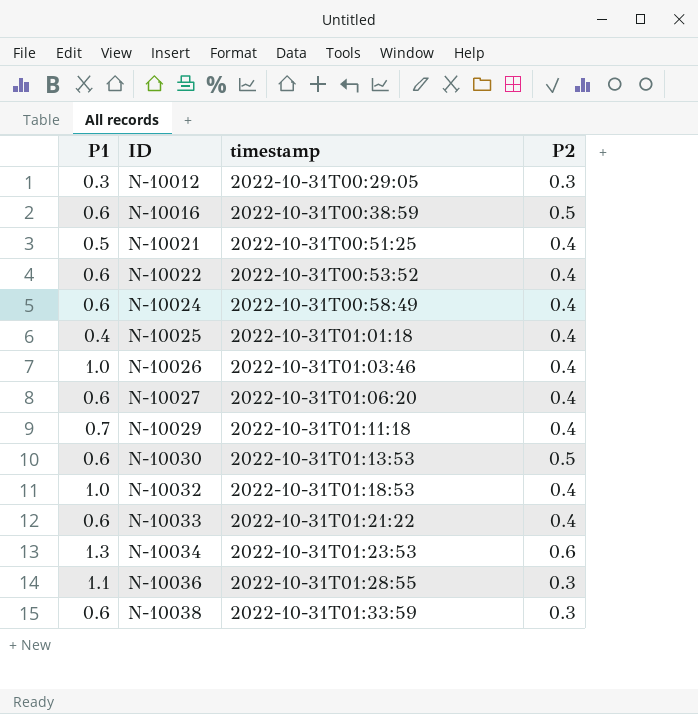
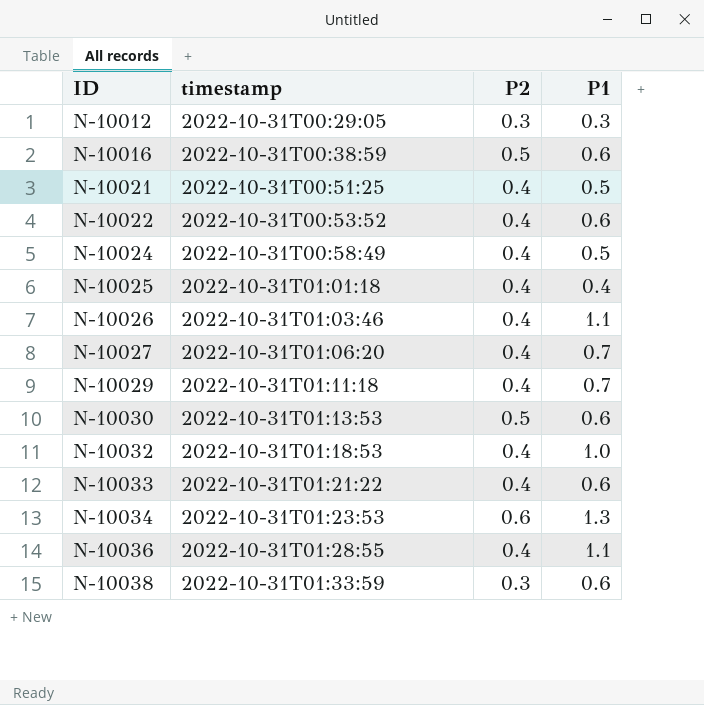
column P1 | position: 1 -> 4
N-10024 | P1: 0.6 -> 0.5
N-10026 | P1: 1.0 -> 1.1
N-10027 | P1: 0.6 -> 0.7
N-10036 | P2: 0.3 -> 0.4

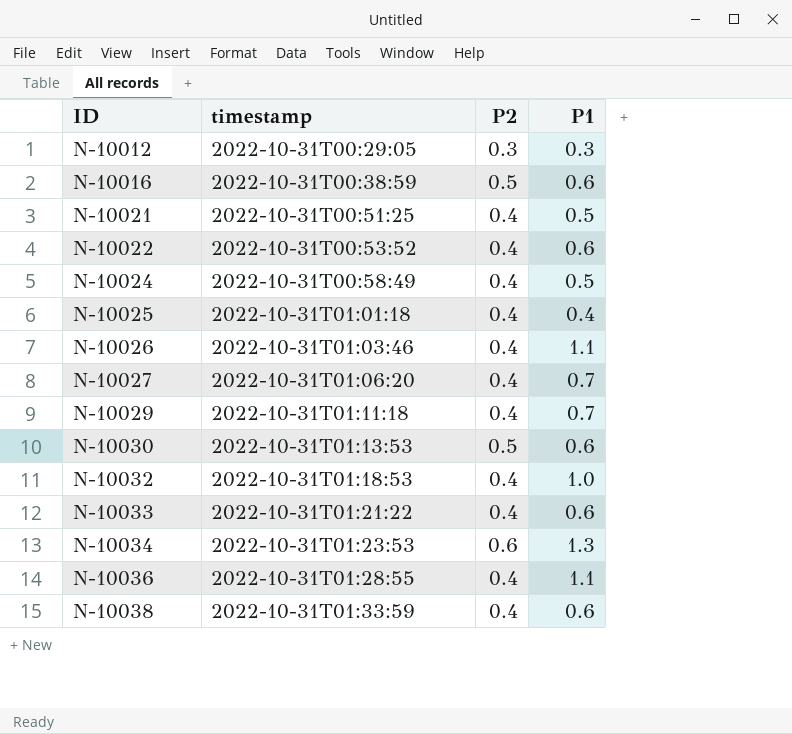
N-10038 | P2: 0.3 -> 0.4

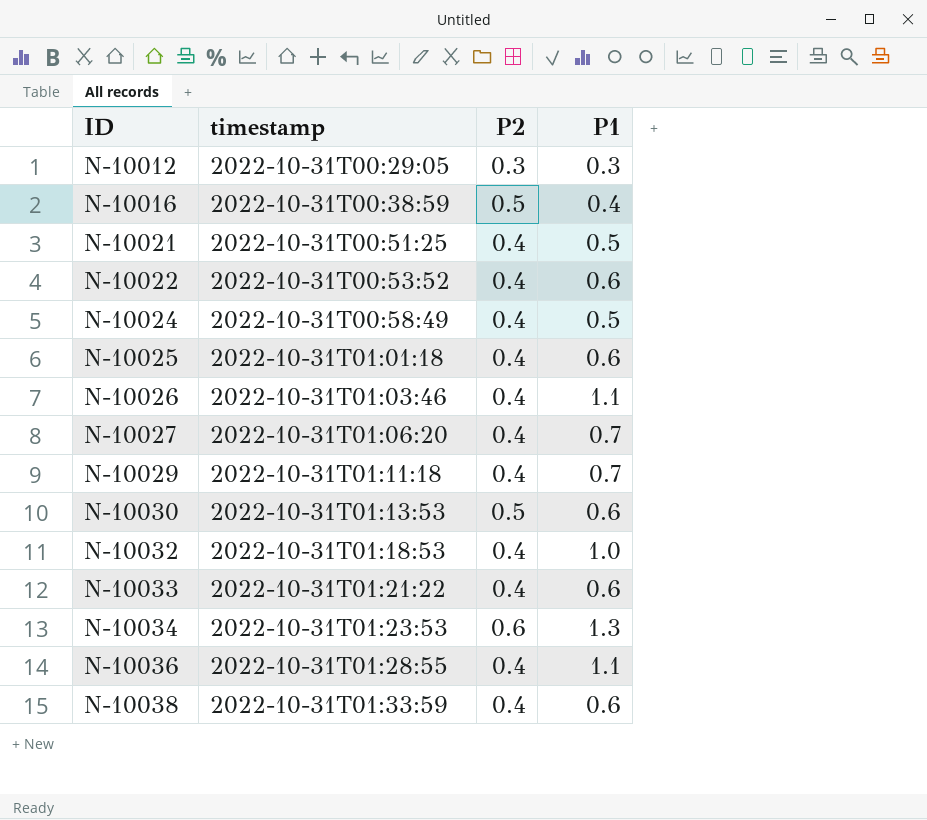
N-10016 | P1: 0.6 -> 0.4
N-10025 | P1: 0.4 -> 0.6

